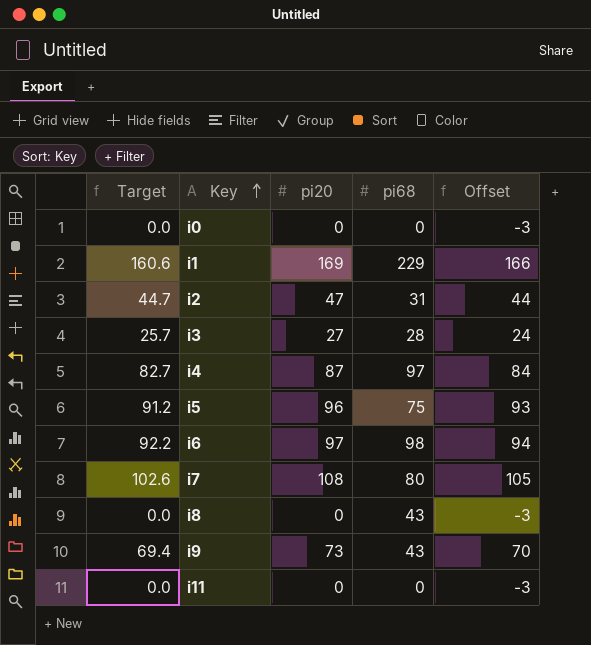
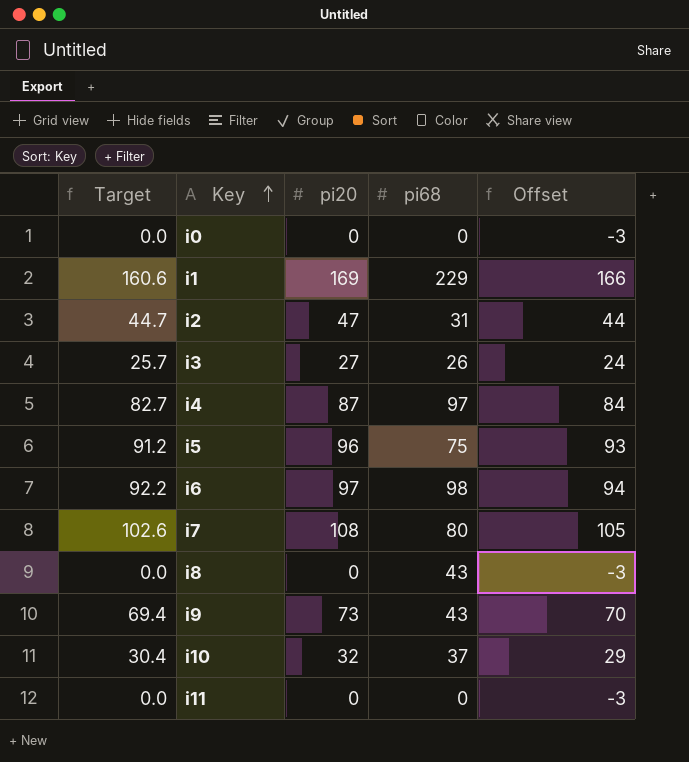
i3 | pi68: 28 -> 26
row i10: none -> 30.4 | 32 | 37 | 29

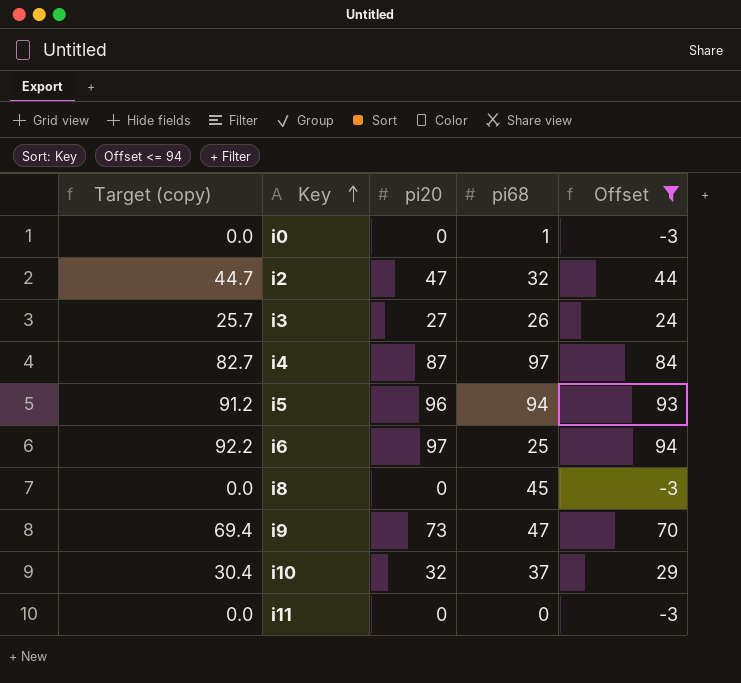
filter: none -> Offset <= 94
column name: Target -> Target (copy)
i0 | pi68: 0 -> 1
i2 | pi68: 31 -> 32
i5 | pi68: 75 -> 94
i6 | pi68: 98 -> 25
i8 | pi68: 43 -> 45
i9 | pi68: 43 -> 47

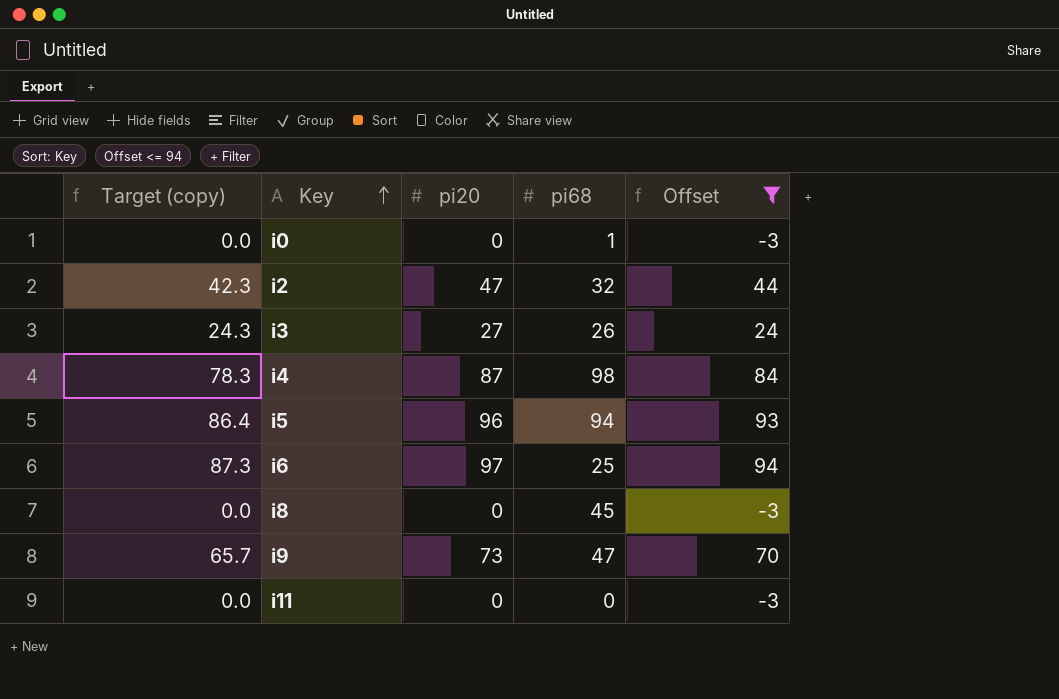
column Target (copy) | formula: [pi20] * 0.95 -> [pi20] * 0.9
row i10: 30.4 | 32 | 37 | 29 -> none
i4 | pi68: 97 -> 98

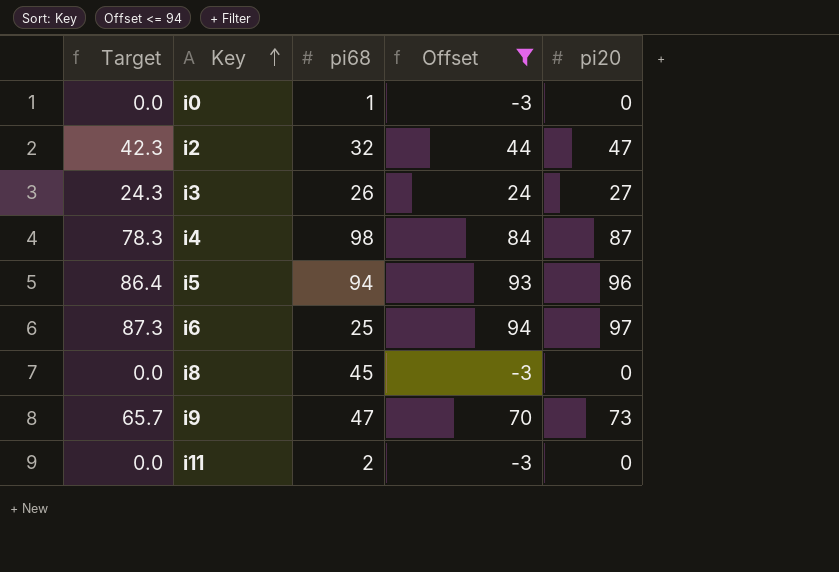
column name: Target (copy) -> Target
column pi20 | position: 3 -> 5
i11 | pi68: 0 -> 2

